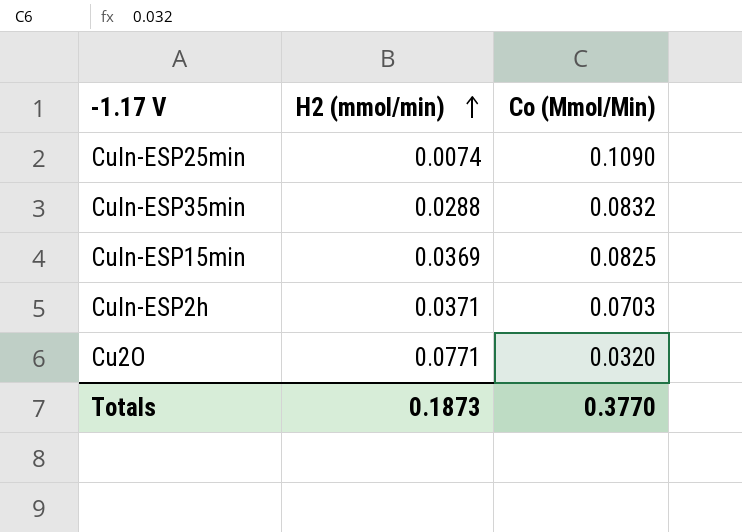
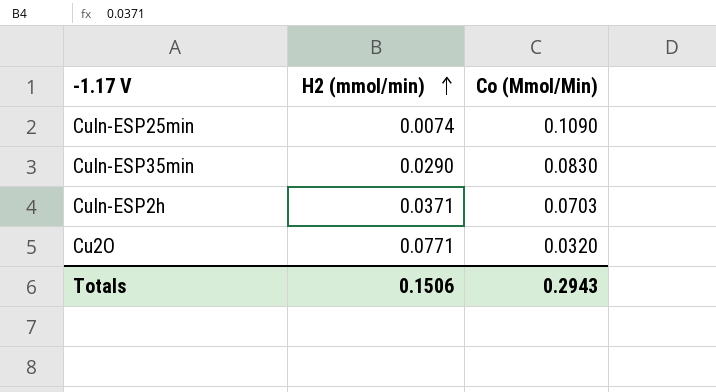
row CuIn-ESP15min: 0.0369 | 0.0825 -> none
CuIn-ESP35min | H2 (mmol/min): 0.0288 -> 0.0290
CuIn-ESP35min | Co (Mmol/Min): 0.0832 -> 0.0830
Totals | H2 (mmol/min): 0.1873 -> 0.1506
Totals | Co (Mmol/Min): 0.3770 -> 0.2943

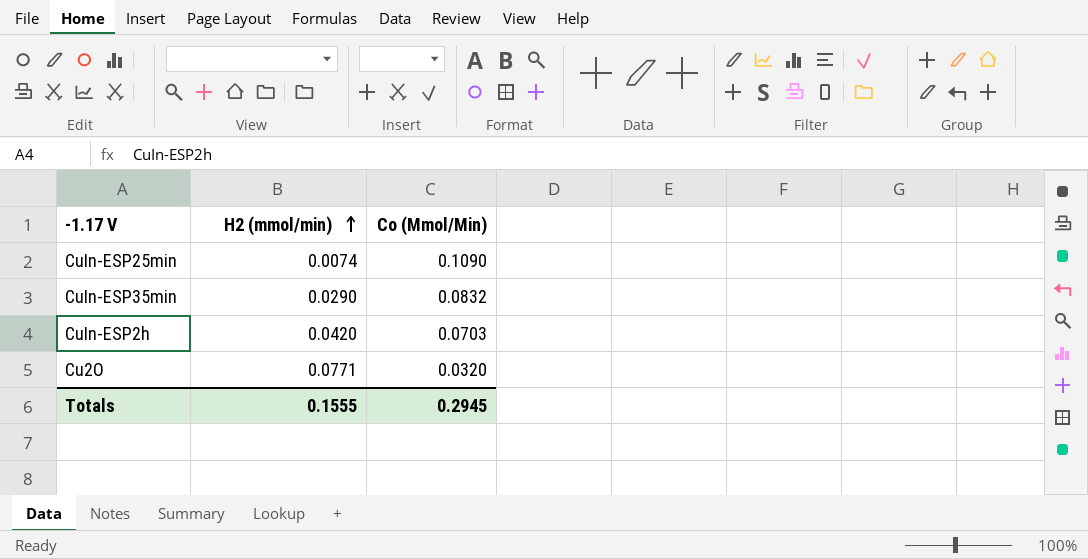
CuIn-ESP35min | Co (Mmol/Min): 0.0830 -> 0.0832
CuIn-ESP2h | H2 (mmol/min): 0.0371 -> 0.0420
Totals | H2 (mmol/min): 0.1506 -> 0.1555
Totals | Co (Mmol/Min): 0.2943 -> 0.2945

